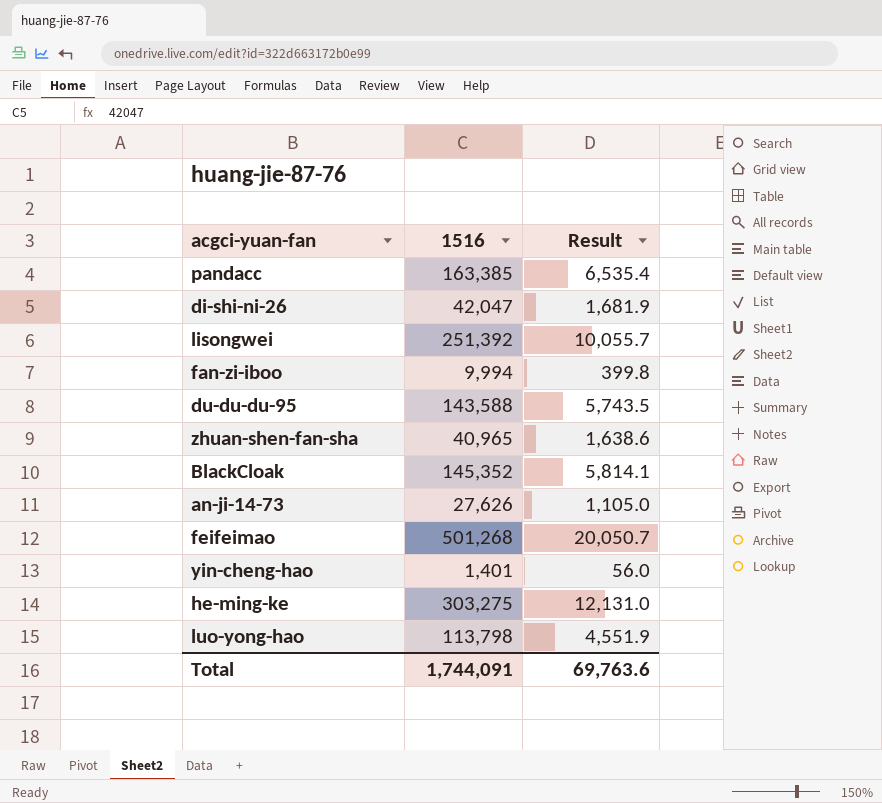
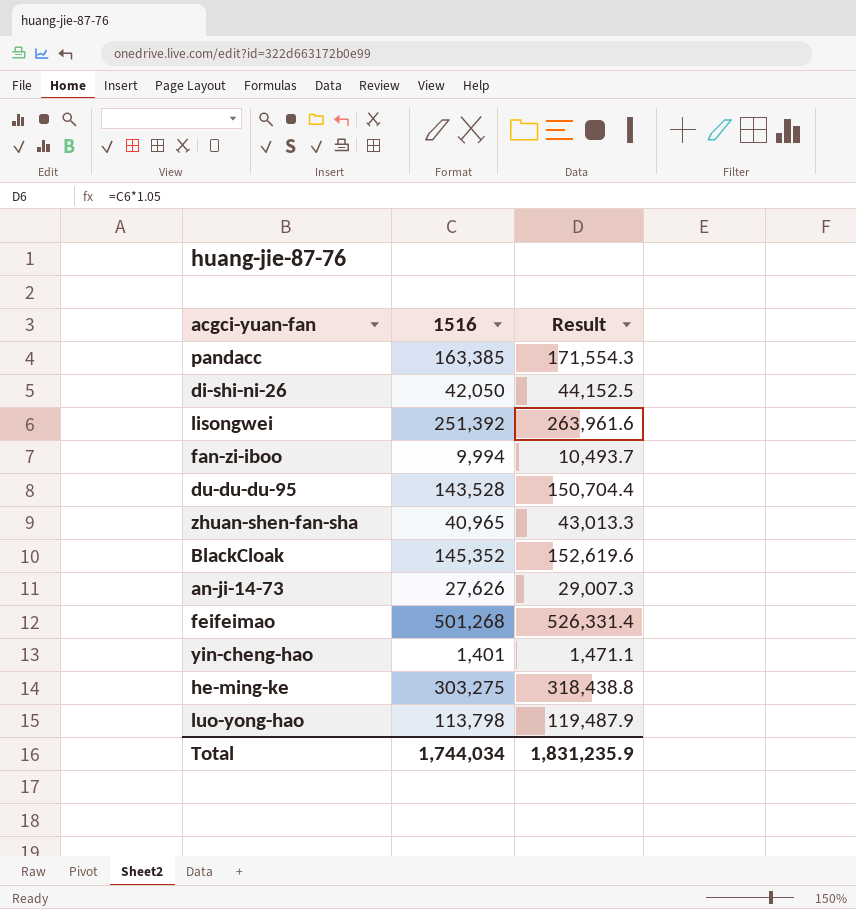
column Result | formula: [1516] * 0.04 -> [1516] * 1.05
di-shi-ni-26 | 1516: 42,047 -> 42,050
du-du-du-95 | 1516: 143,588 -> 143,528
Total | 1516: 1,744,091 -> 1,744,034
Total | Result: 69,763.6 -> 1,831,235.9

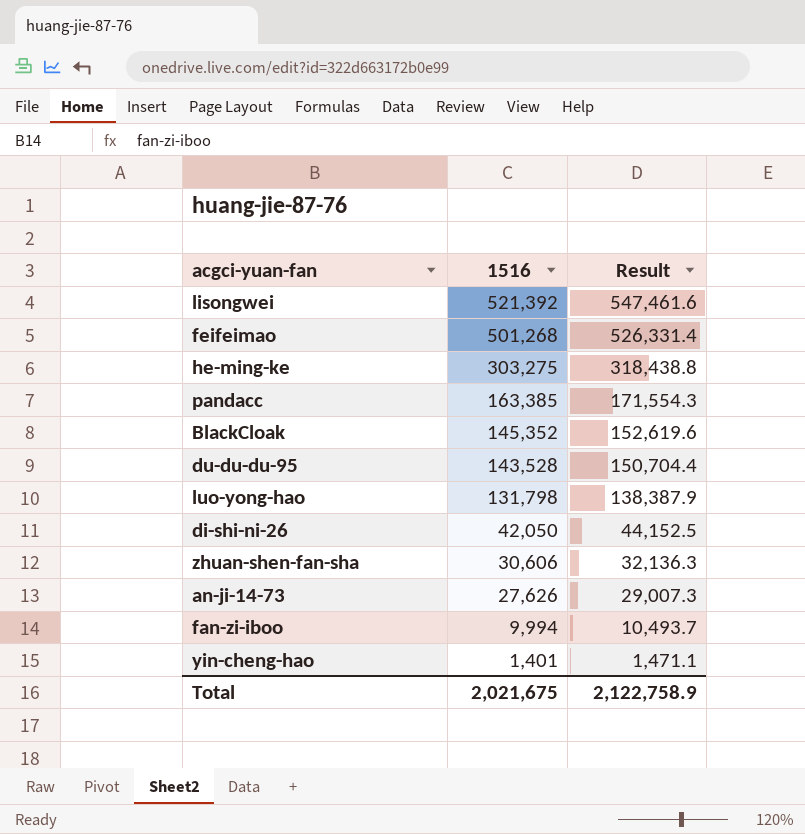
row order: none -> 1516 descending
lisongwei | 1516: 251,392 -> 521,392
lisongwei | Result: 263,961.6 -> 547,461.6
luo-yong-hao | 1516: 113,798 -> 131,798
luo-yong-hao | Result: 119,487.9 -> 138,387.9
zhuan-shen-fan-sha | 1516: 40,965 -> 30,606
zhuan-shen-fan-sha | Result: 43,013.3 -> 32,136.3
Total | 1516: 1,744,034 -> 2,021,675
Total | Result: 1,831,235.9 -> 2,122,758.9

